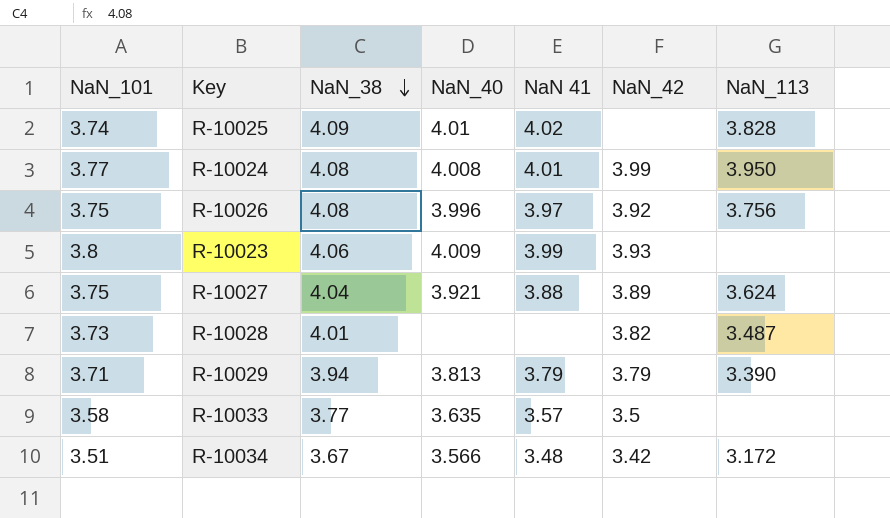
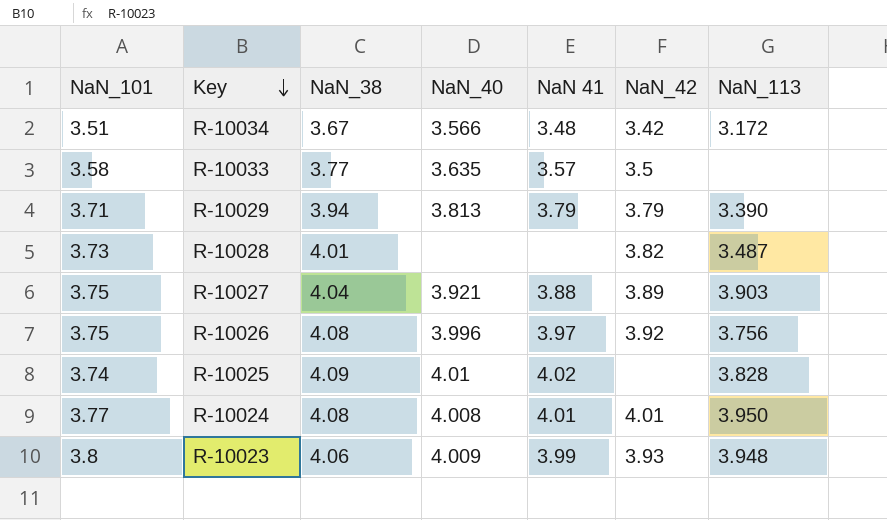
row order: NaN_38 descending -> Key descending
R-10027 | NaN_113: 3.624 -> 3.903
R-10024 | NaN_42: 3.99 -> 4.01
R-10023 | NaN_113: none -> 3.948

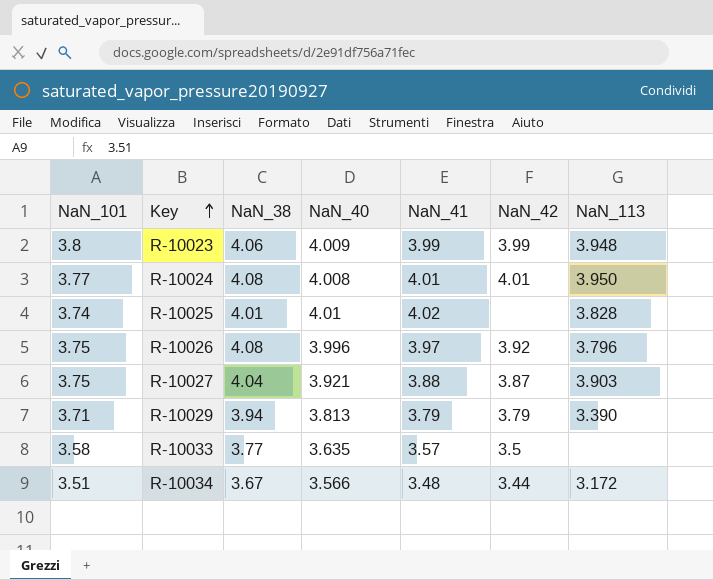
row order: Key descending -> Key ascending
column name: NaN 41 -> NaN_41
row R-10028: 3.73 | 4.01 | none | none | 3.82 | 3.487 -> none
R-10023 | NaN_42: 3.93 -> 3.99
R-10025 | NaN_38: 4.09 -> 4.01
R-10026 | NaN_113: 3.756 -> 3.796
R-10027 | NaN_42: 3.89 -> 3.87
R-10034 | NaN_42: 3.42 -> 3.44

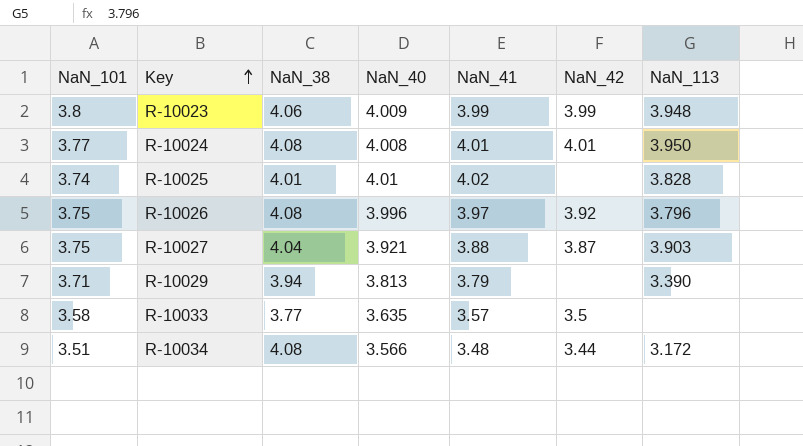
R-10029 | NaN_42: 3.79 -> none
R-10034 | NaN_38: 3.67 -> 4.08

